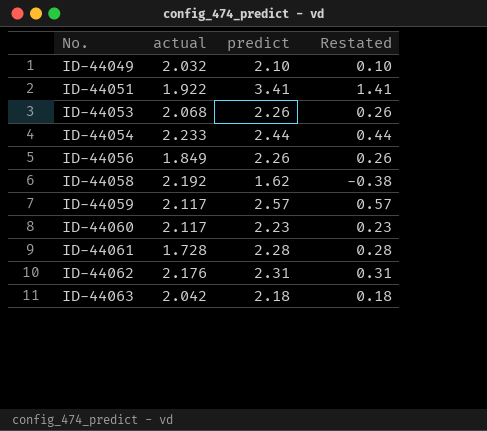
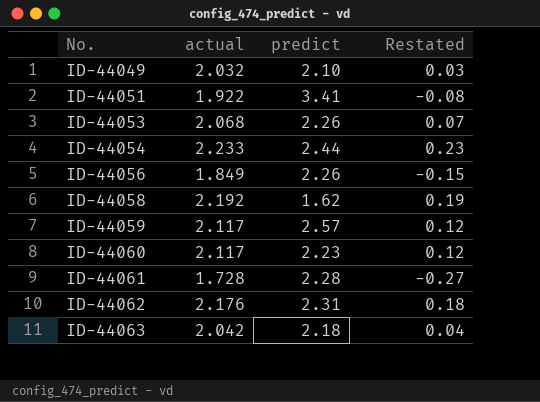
column Restated | formula: [predict] - 2 -> [actual] - 2

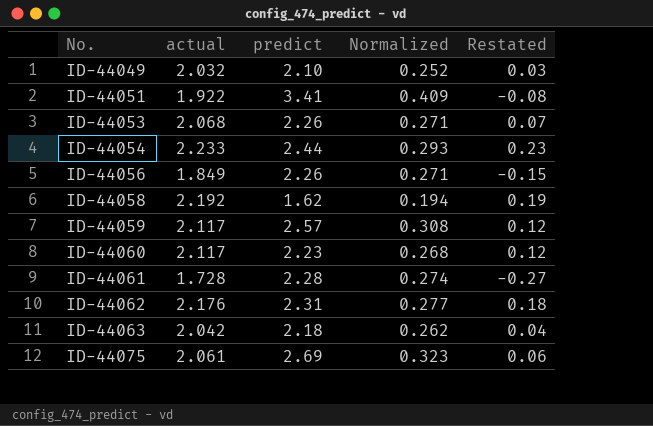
column Normalized | formula: none -> [predict] * 0.12
row ID-44075: none -> 2.061 | 2.69 | 0.323 | 0.06

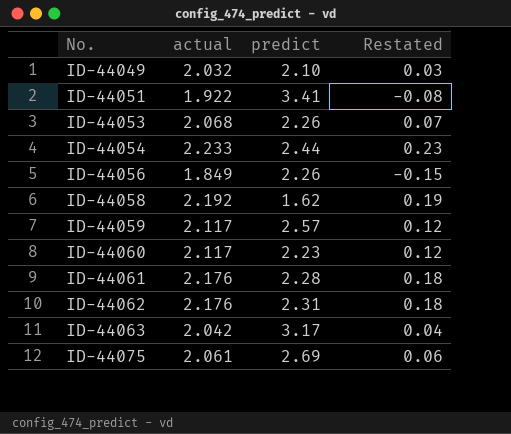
column Normalized | formula: [predict] * 0.12 -> none
ID-44061 | actual: 1.728 -> 2.176
ID-44061 | Restated: -0.27 -> 0.18
ID-44063 | predict: 2.18 -> 3.17

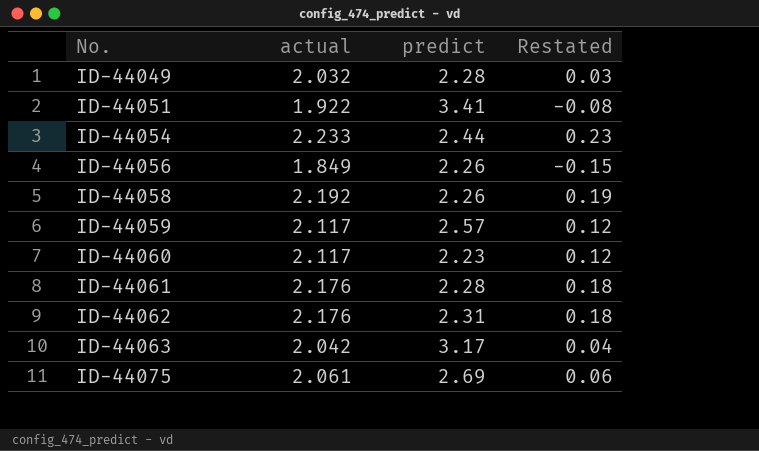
row ID-44053: 2.068 | 2.26 | 0.07 -> none
ID-44049 | predict: 2.10 -> 2.28
ID-44058 | predict: 1.62 -> 2.26

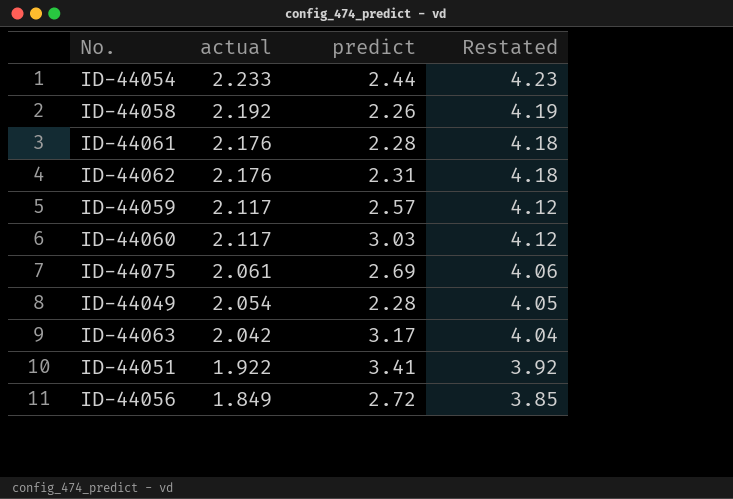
row order: No. ascending -> actual descending
column Restated | formula: [actual] - 2 -> [actual] + 2
ID-44060 | predict: 2.23 -> 3.03
ID-44049 | actual: 2.032 -> 2.054
ID-44056 | predict: 2.26 -> 2.72

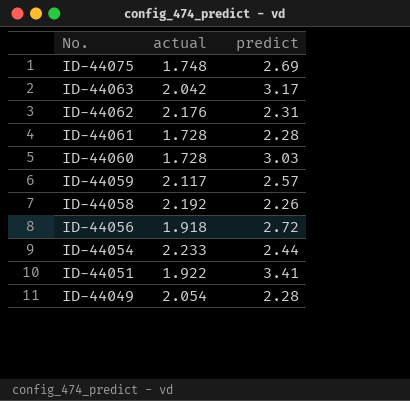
row order: actual descending -> No. descending
column Restated | formula: [actual] + 2 -> none
ID-44075 | actual: 2.061 -> 1.748
ID-44061 | actual: 2.176 -> 1.728
ID-44060 | actual: 2.117 -> 1.728
ID-44056 | actual: 1.849 -> 1.918

